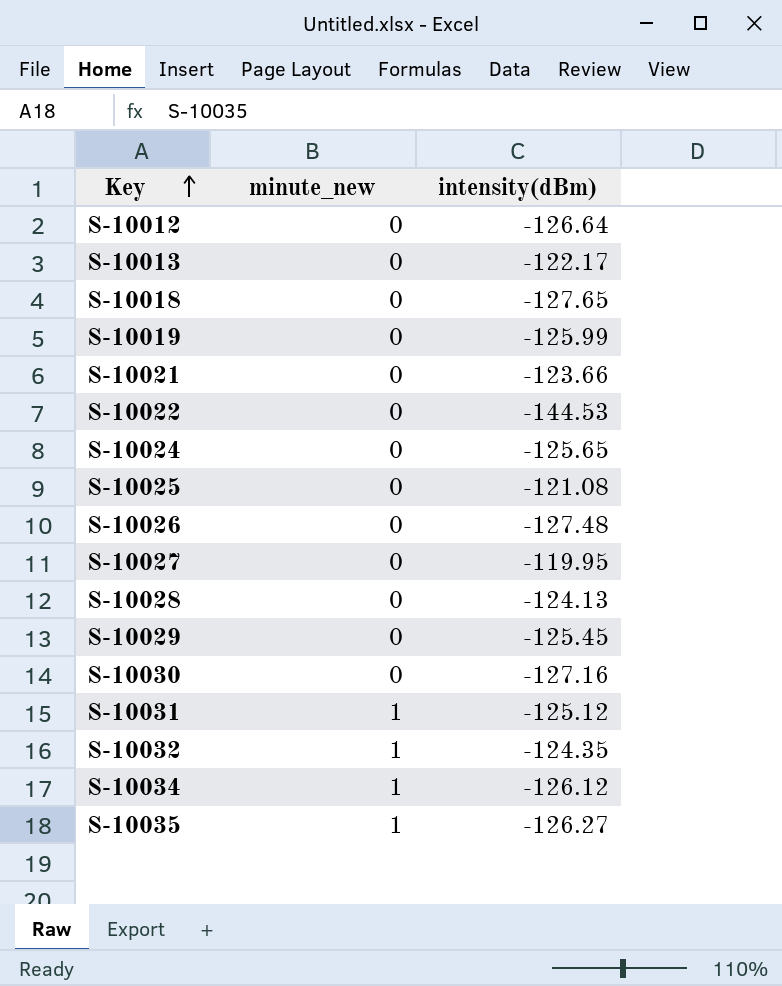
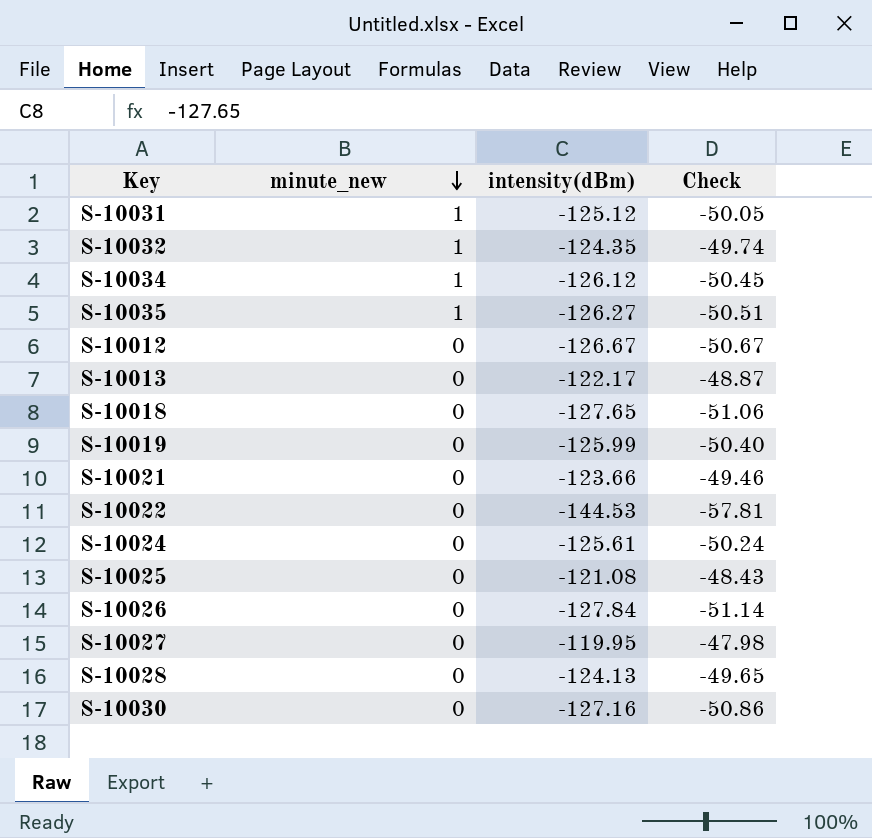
row order: Key ascending -> minute_new descending
column Check | formula: none -> [intensity(dBm)] * 0.4
row S-10029: 0 | -125.45 -> none
S-10012 | intensity(dBm): -126.64 -> -126.67
S-10024 | intensity(dBm): -125.65 -> -125.61
S-10026 | intensity(dBm): -127.48 -> -127.84

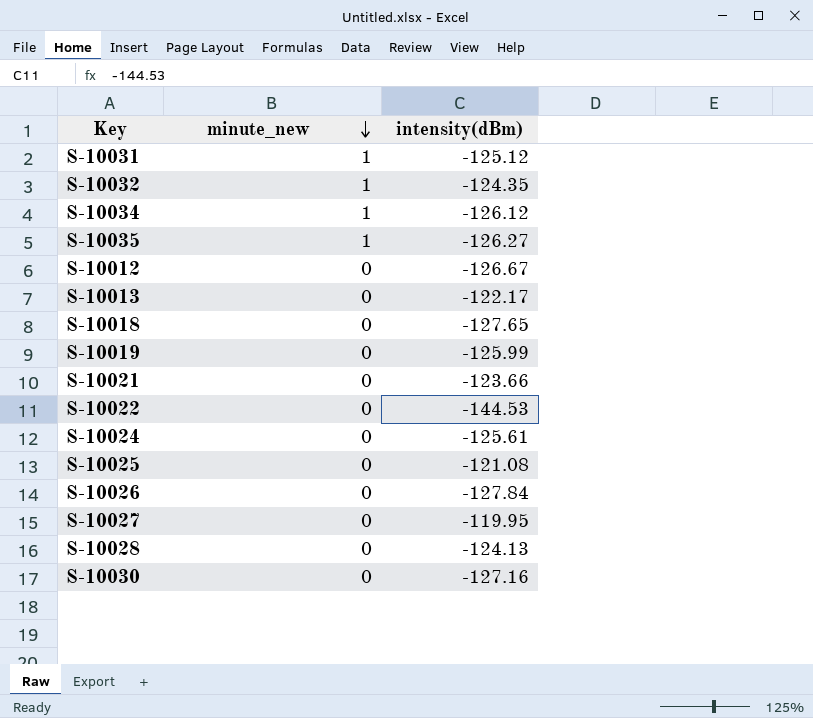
column Check | formula: [intensity(dBm)] * 0.4 -> none

